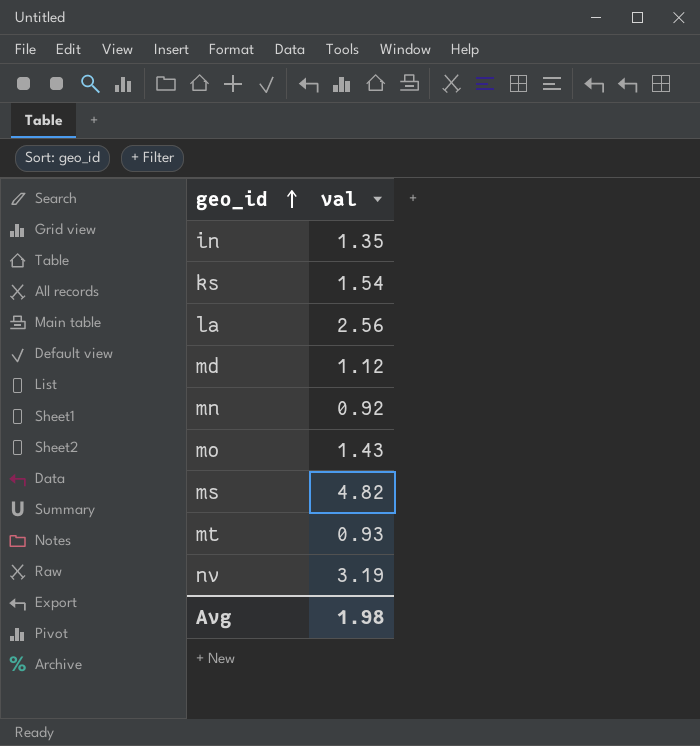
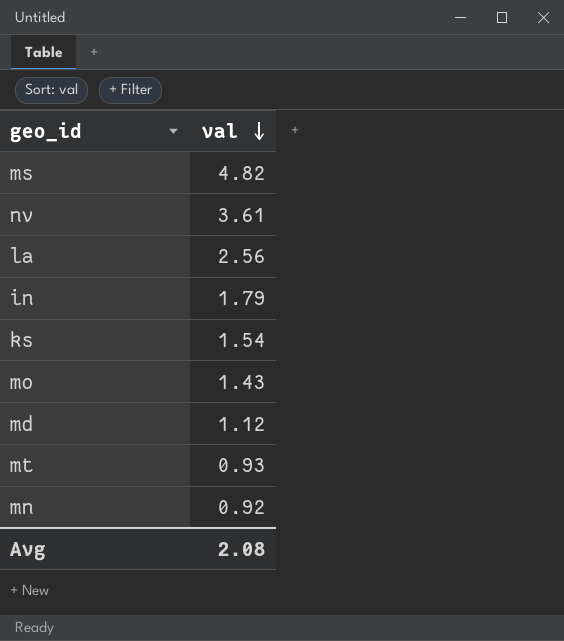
row order: geo_id ascending -> val descending
nv | val: 3.19 -> 3.61
in | val: 1.35 -> 1.79
Avg | val: 1.98 -> 2.08

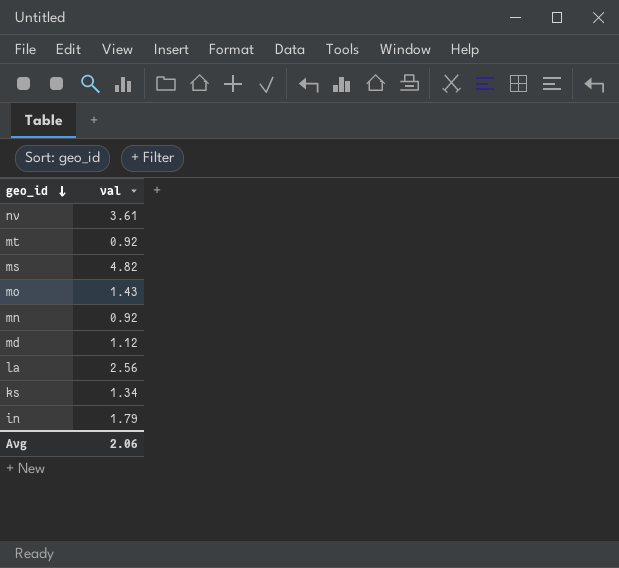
row order: val descending -> geo_id descending
mt | val: 0.93 -> 0.92
ks | val: 1.54 -> 1.34
Avg | val: 2.08 -> 2.06

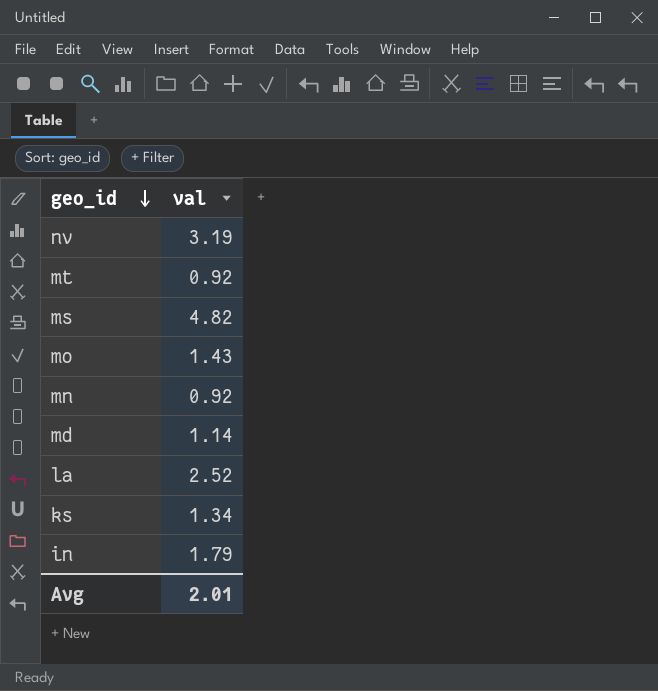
nv | val: 3.61 -> 3.19
md | val: 1.12 -> 1.14
la | val: 2.56 -> 2.52
Avg | val: 2.06 -> 2.01

